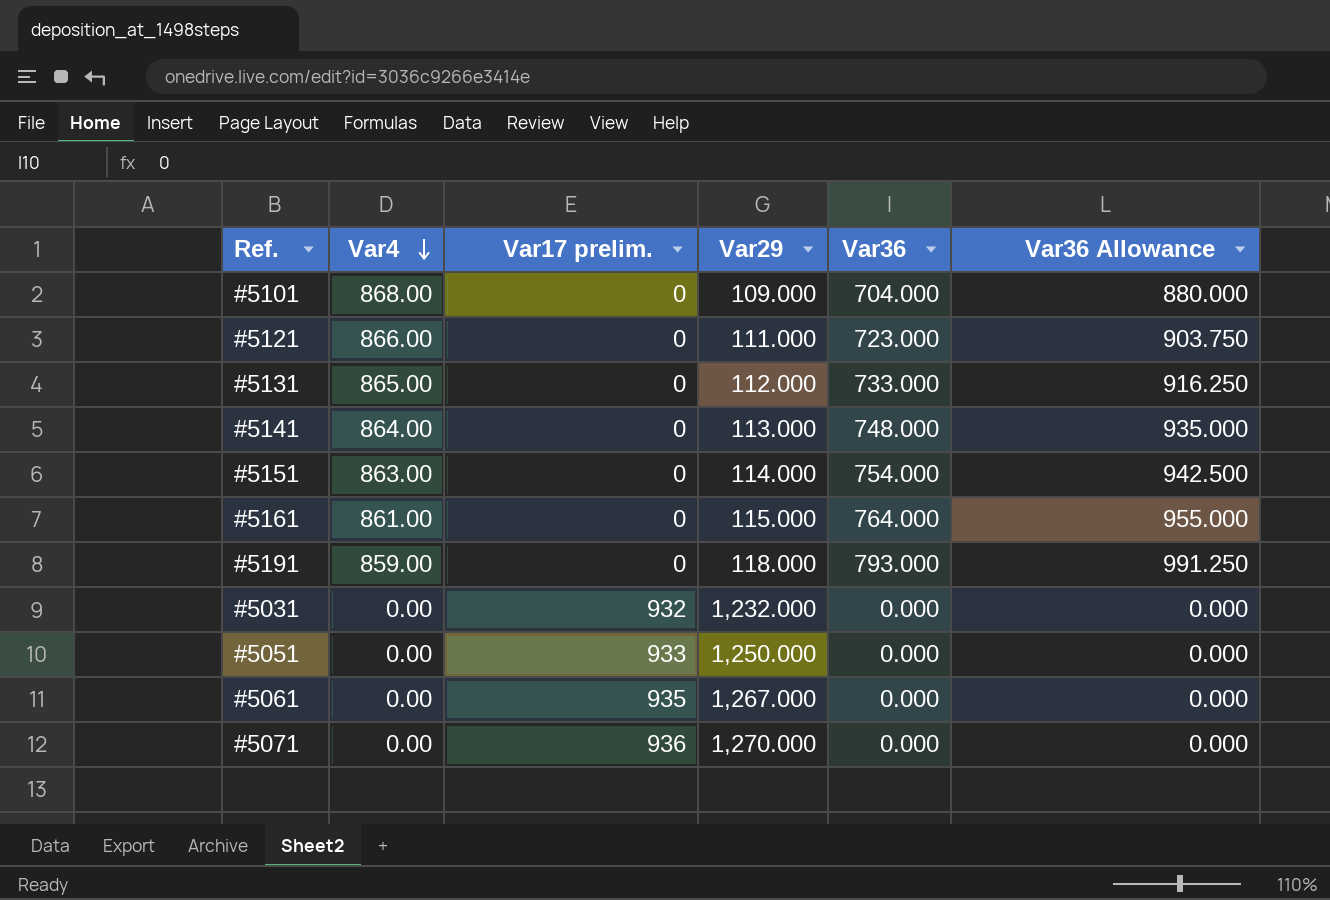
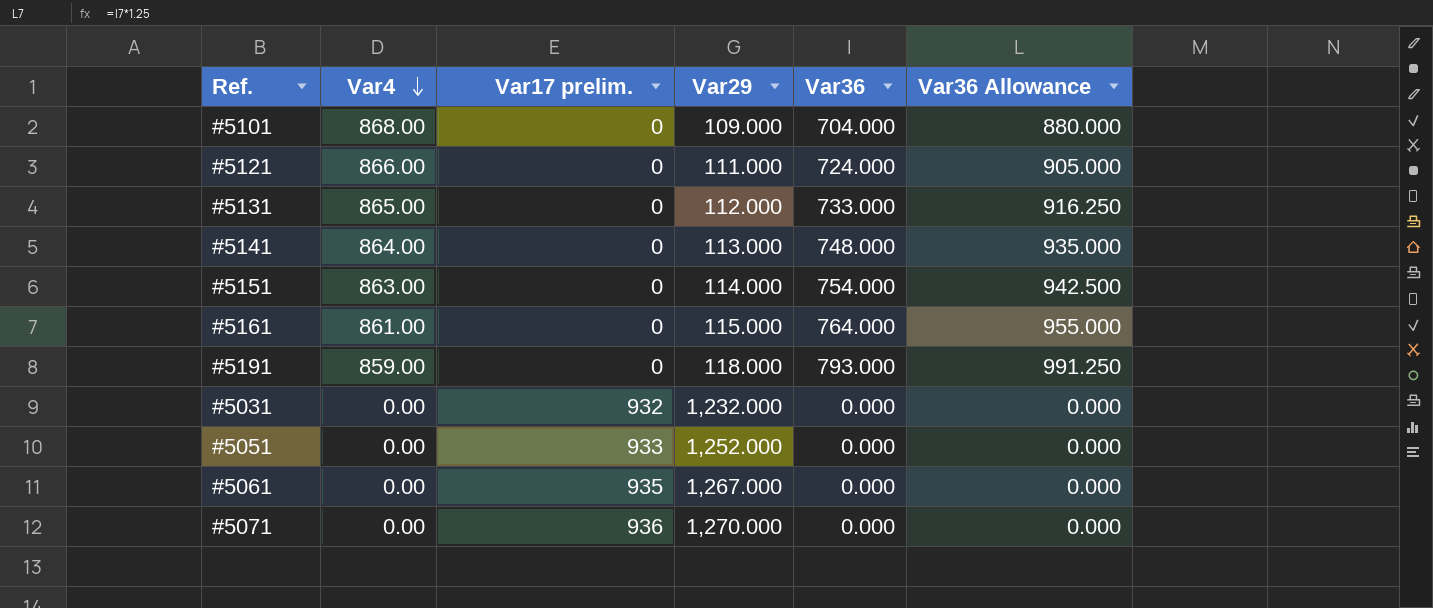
#5121 | Var36: 723.000 -> 724.000
#5121 | Var36 Allowance: 903.750 -> 905.000
#5051 | Var29: 1,250.000 -> 1,252.000

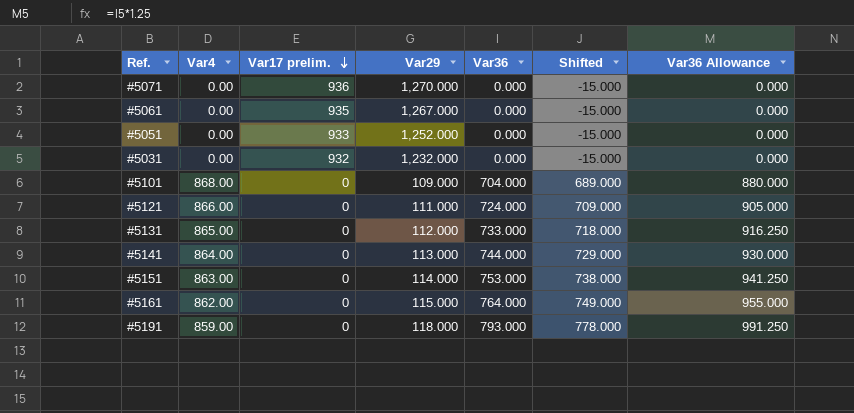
row order: Var4 descending -> Var17 prelim. descending
column Shifted | formula: none -> [Var36] - 15
#5141 | Var36: 748.000 -> 744.000
#5141 | Var36 Allowance: 935.000 -> 930.000
#5151 | Var36: 754.000 -> 753.000
#5151 | Var36 Allowance: 942.500 -> 941.250
#5161 | Var4: 861.00 -> 862.00

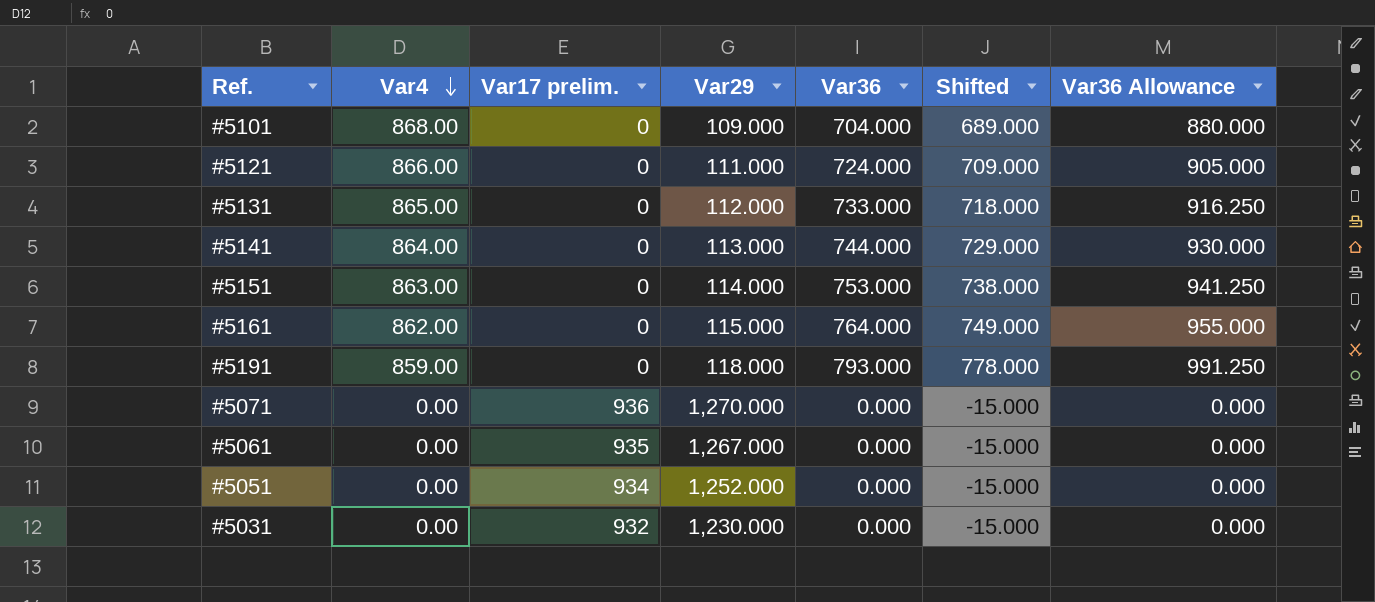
row order: Var17 prelim. descending -> Var4 descending
#5051 | Var17 prelim.: 933 -> 934
#5031 | Var29: 1,232.000 -> 1,230.000

